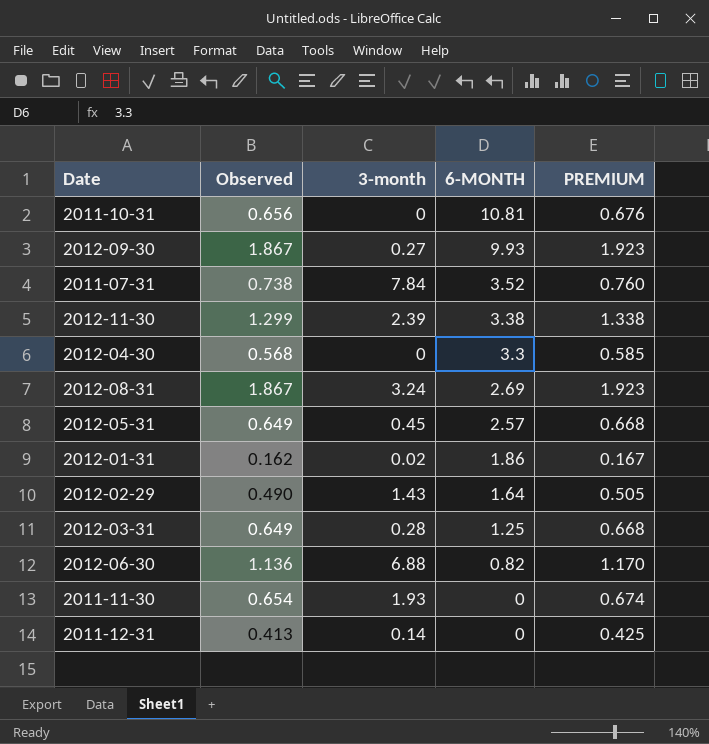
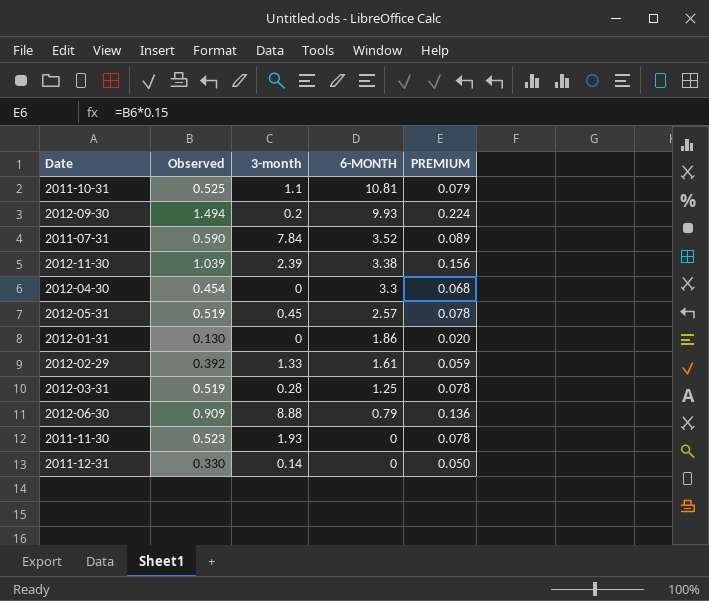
column PREMIUM | formula: [Observed] * 1.03 -> [Observed] * 0.15
row 2012-08-31: 1.867 | 3.24 | 2.69 | 1.923 -> none
2011-10-31 | Observed: 0.656 -> 0.525
2011-10-31 | 3-month: 0 -> 1.1
2012-09-30 | Observed: 1.867 -> 1.494
2012-09-30 | 3-month: 0.27 -> 0.2
2011-07-31 | Observed: 0.738 -> 0.590
2012-11-30 | Observed: 1.299 -> 1.039
2012-04-30 | Observed: 0.568 -> 0.454
2012-05-31 | Observed: 0.649 -> 0.519
2012-01-31 | Observed: 0.162 -> 0.130
2012-01-31 | 3-month: 0.02 -> 0
2012-02-29 | Observed: 0.490 -> 0.392
2012-02-29 | 3-month: 1.43 -> 1.33
2012-02-29 | 6-MONTH: 1.64 -> 1.61
2012-03-31 | Observed: 0.649 -> 0.519
2012-06-30 | Observed: 1.136 -> 0.909
2012-06-30 | 3-month: 6.88 -> 8.88
2012-06-30 | 6-MONTH: 0.82 -> 0.79
2011-11-30 | Observed: 0.654 -> 0.523
2011-12-31 | Observed: 0.413 -> 0.330

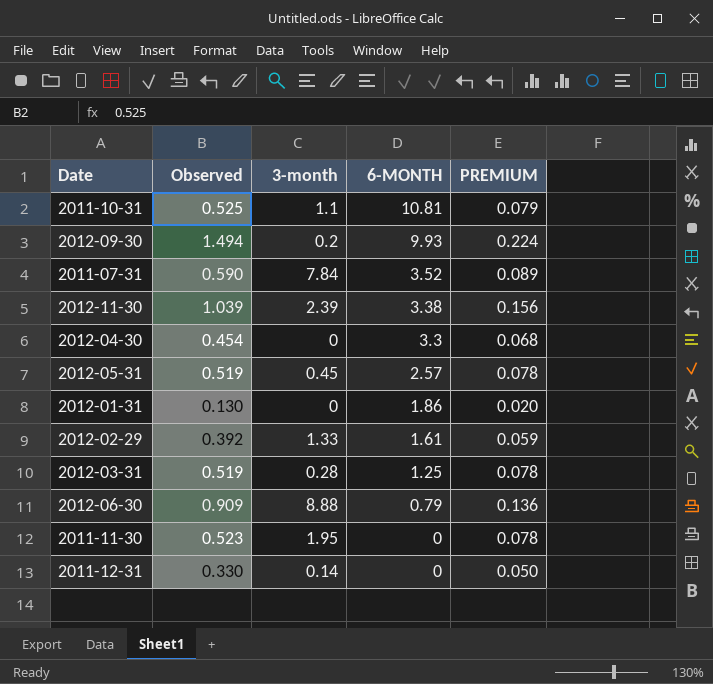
2011-11-30 | 3-month: 1.93 -> 1.95

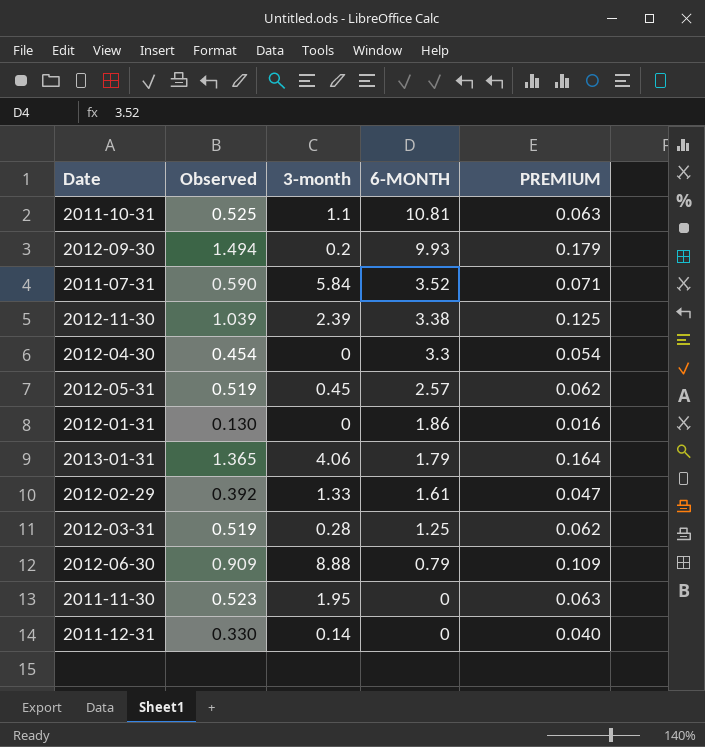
column PREMIUM | formula: [Observed] * 0.15 -> [Observed] * 0.12
2011-07-31 | 3-month: 7.84 -> 5.84
row 2013-01-31: none -> 1.365 | 4.06 | 1.79 | 0.164

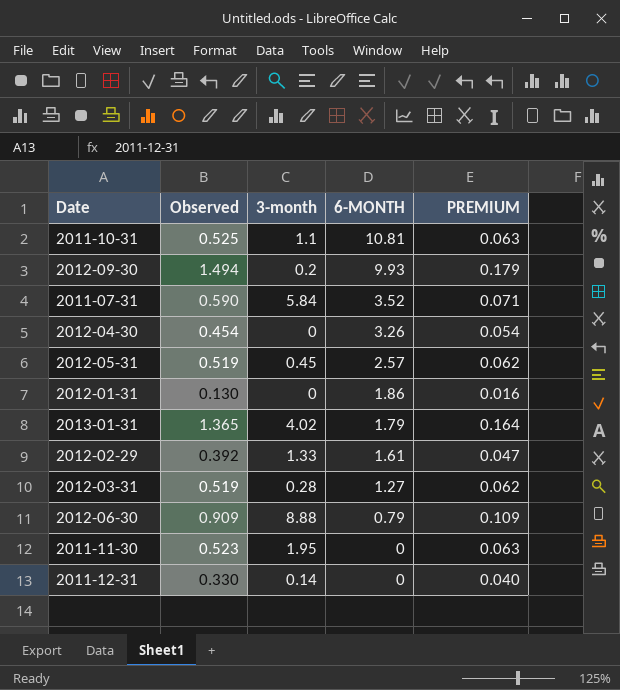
row 2012-11-30: 1.039 | 2.39 | 3.38 | 0.125 -> none
2012-04-30 | 6-MONTH: 3.3 -> 3.26
2013-01-31 | 3-month: 4.06 -> 4.02
2012-03-31 | 6-MONTH: 1.25 -> 1.27

